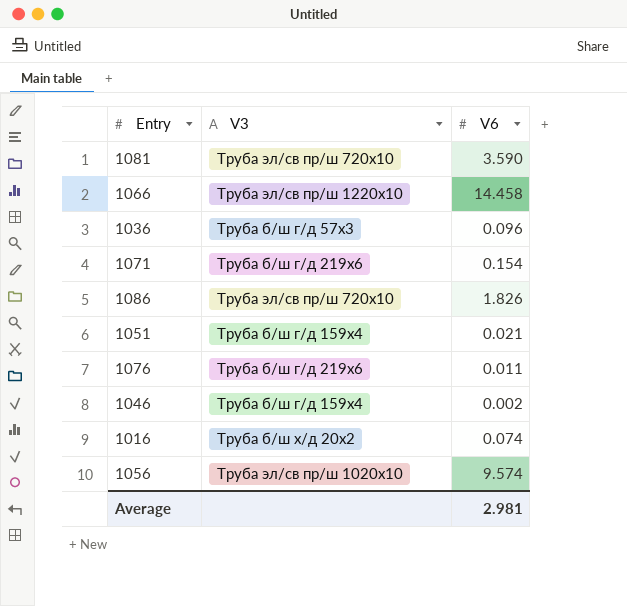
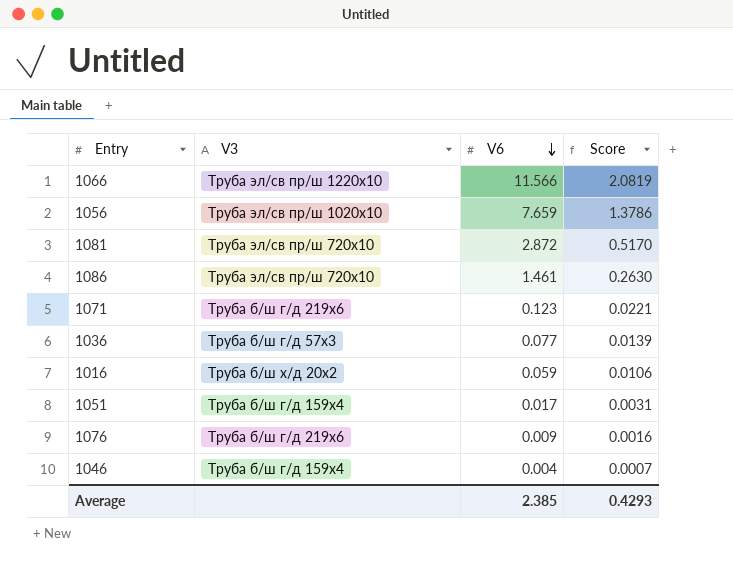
row order: none -> V6 descending
column Score | formula: none -> [V6] * 0.18
1066 | V6: 14.458 -> 11.566
1056 | V6: 9.574 -> 7.659
1081 | V6: 3.590 -> 2.872
1086 | V6: 1.826 -> 1.461
1071 | V6: 0.154 -> 0.123
1036 | V6: 0.096 -> 0.077
1016 | V6: 0.074 -> 0.059
1051 | V6: 0.021 -> 0.017
1076 | V6: 0.011 -> 0.009
1046 | V6: 0.002 -> 0.004
Average | V6: 2.981 -> 2.385

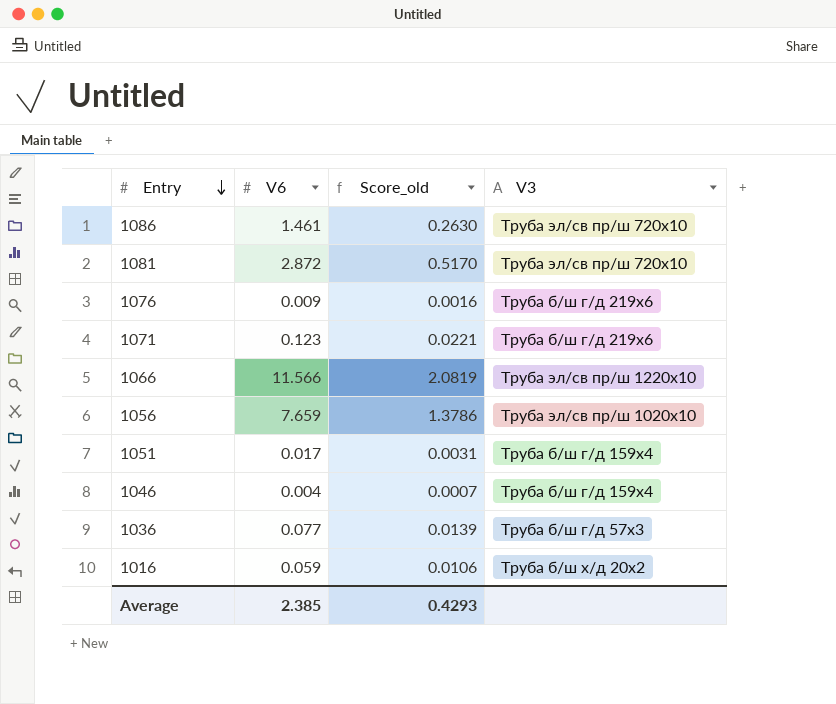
row order: V6 descending -> Entry descending
column name: Score -> Score_old
column V3 | position: 2 -> 4

